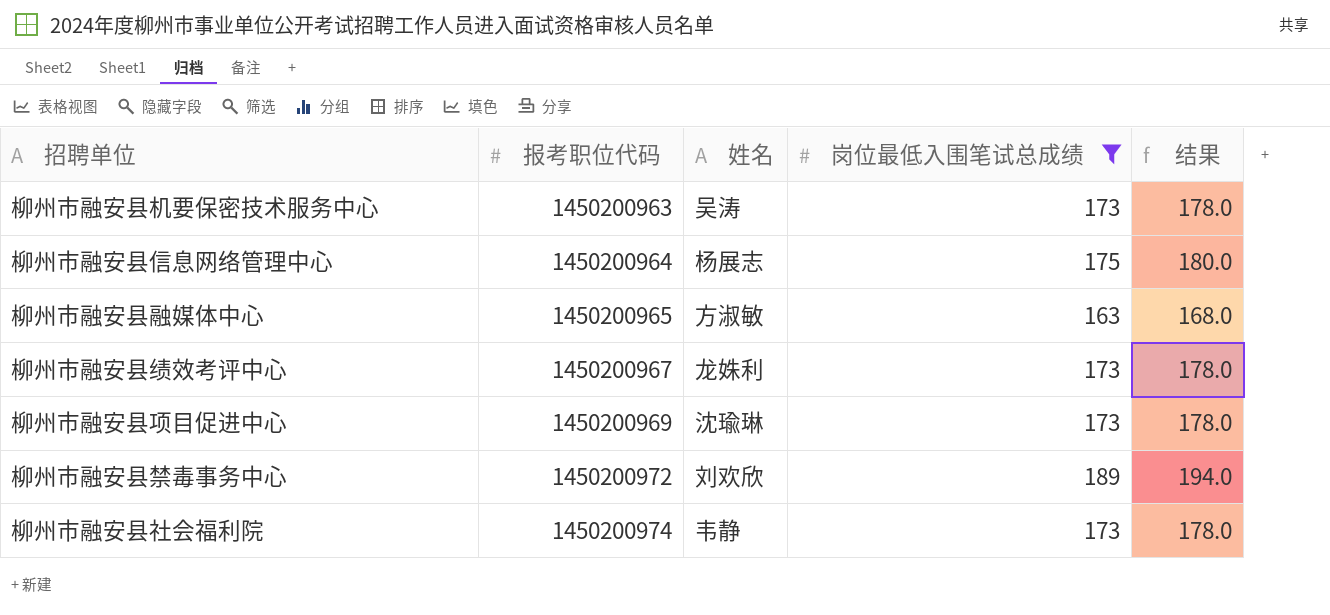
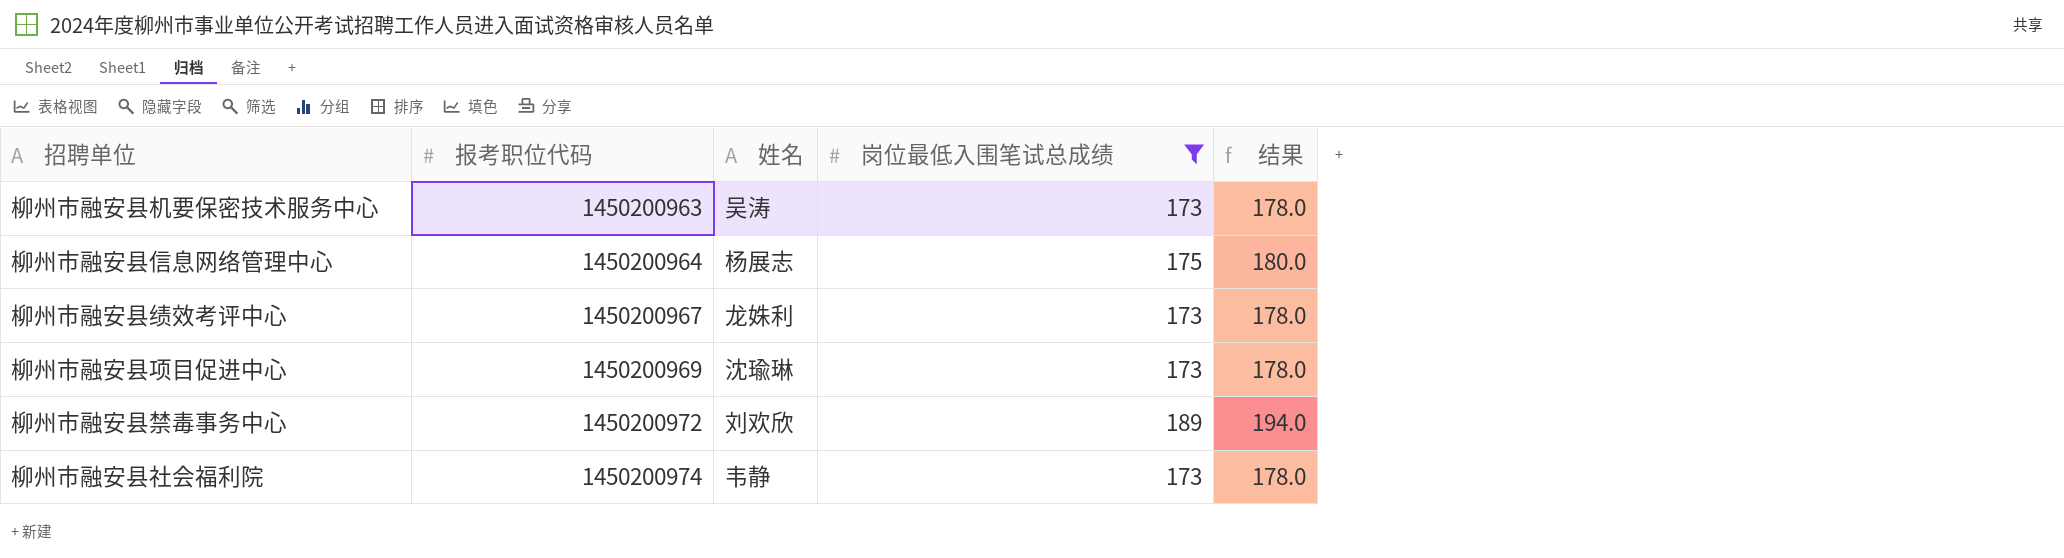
row 柳州市融安县融媒体中心: 1450200965 | 方淑敏 | 163 | 168.0 -> none

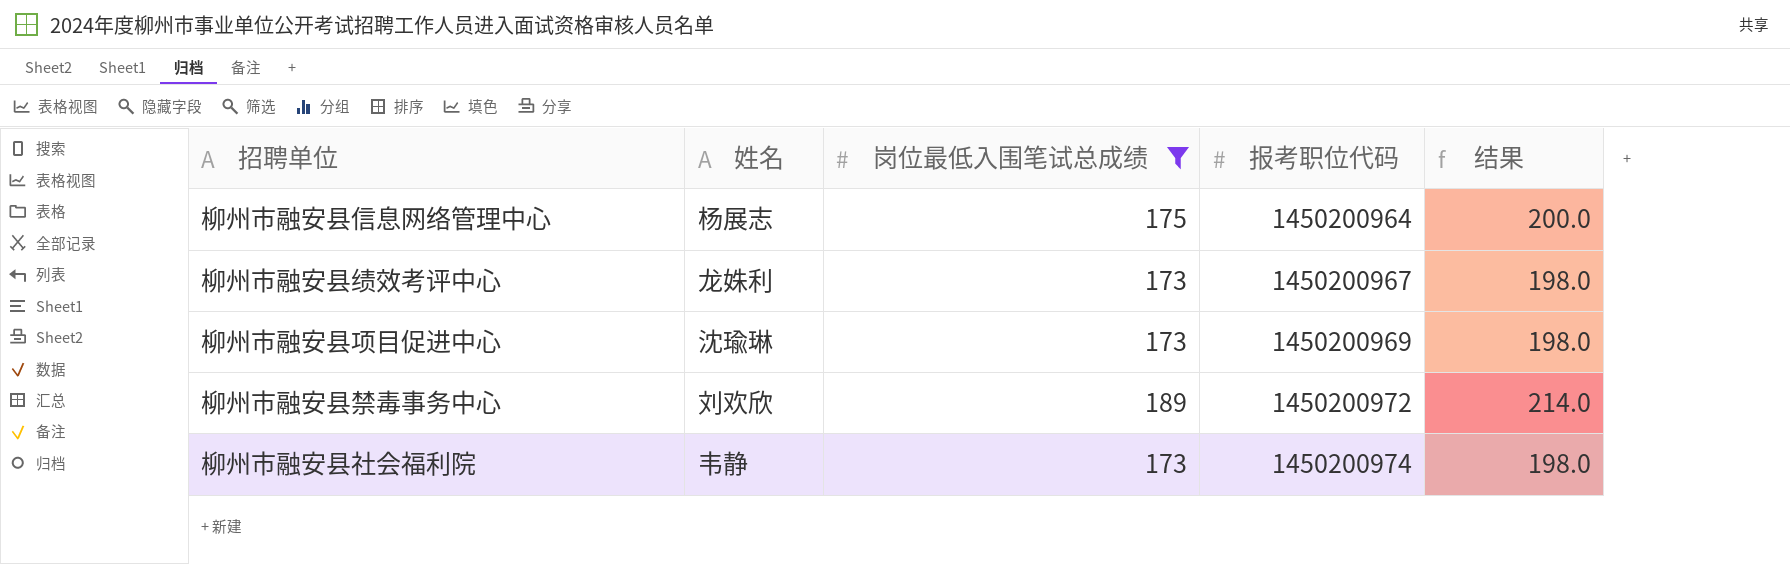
column 报考职位代码 | position: 2 -> 4
column 结果 | formula: [岗位最低入围笔试总成绩] + 5 -> [岗位最低入围笔试总成绩] + 25
row 柳州市融安县机要保密技术服务中心: 1450200963 | 吴涛 | 173 | 178.0 -> none

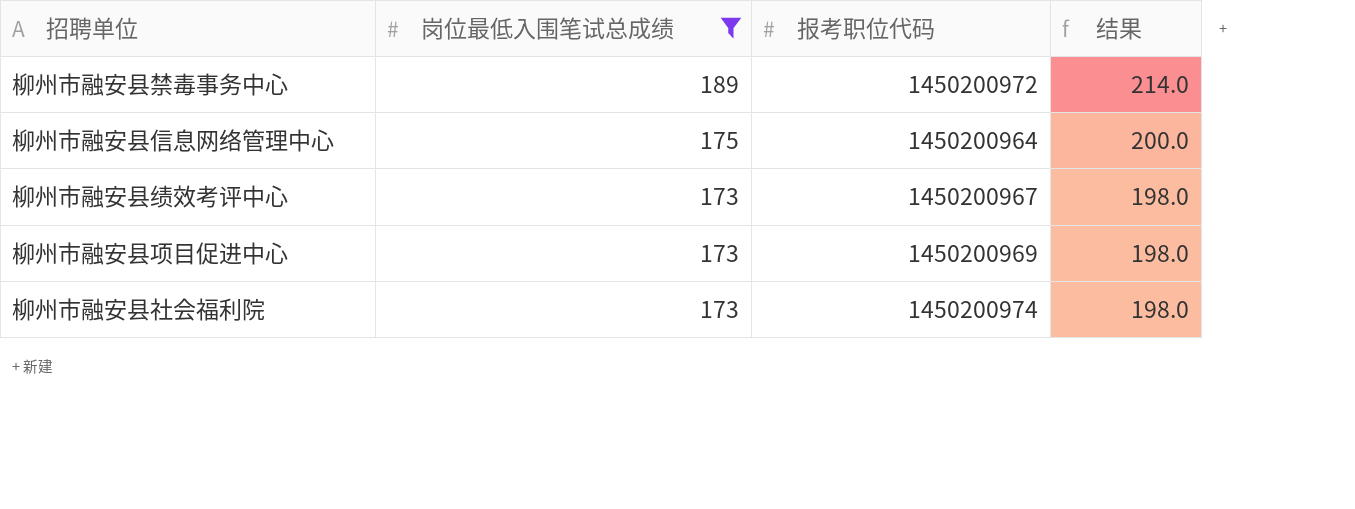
row order: 报考职位代码 ascending -> 岗位最低入围笔试总成绩 descending
column 姓名 | position: 2 -> none

